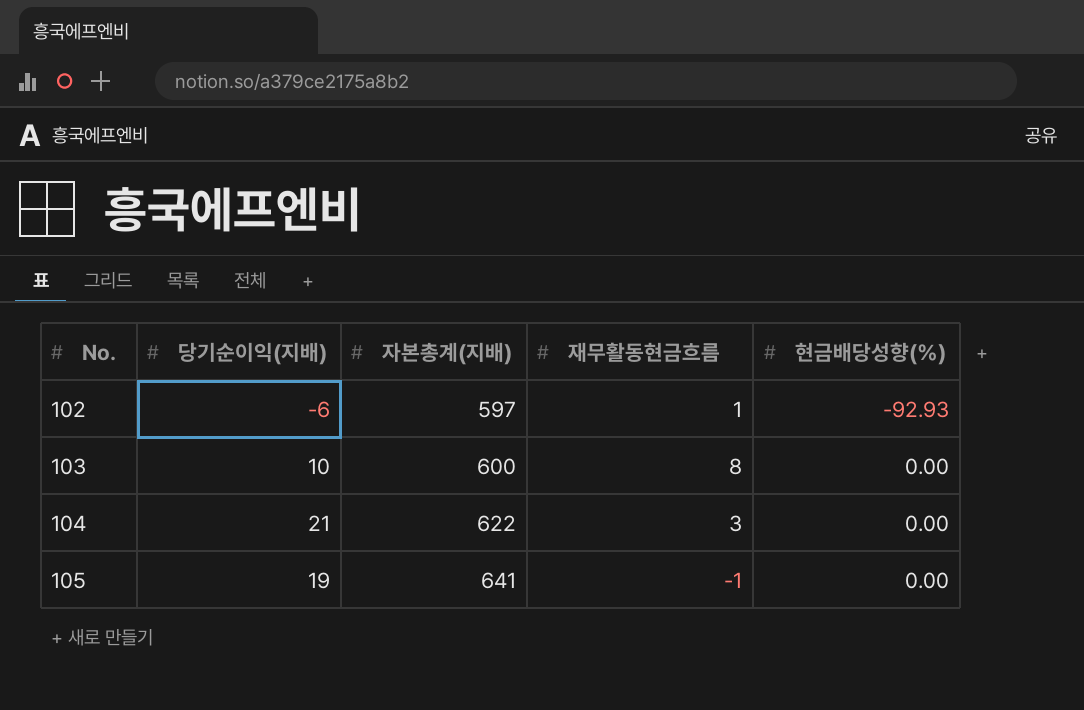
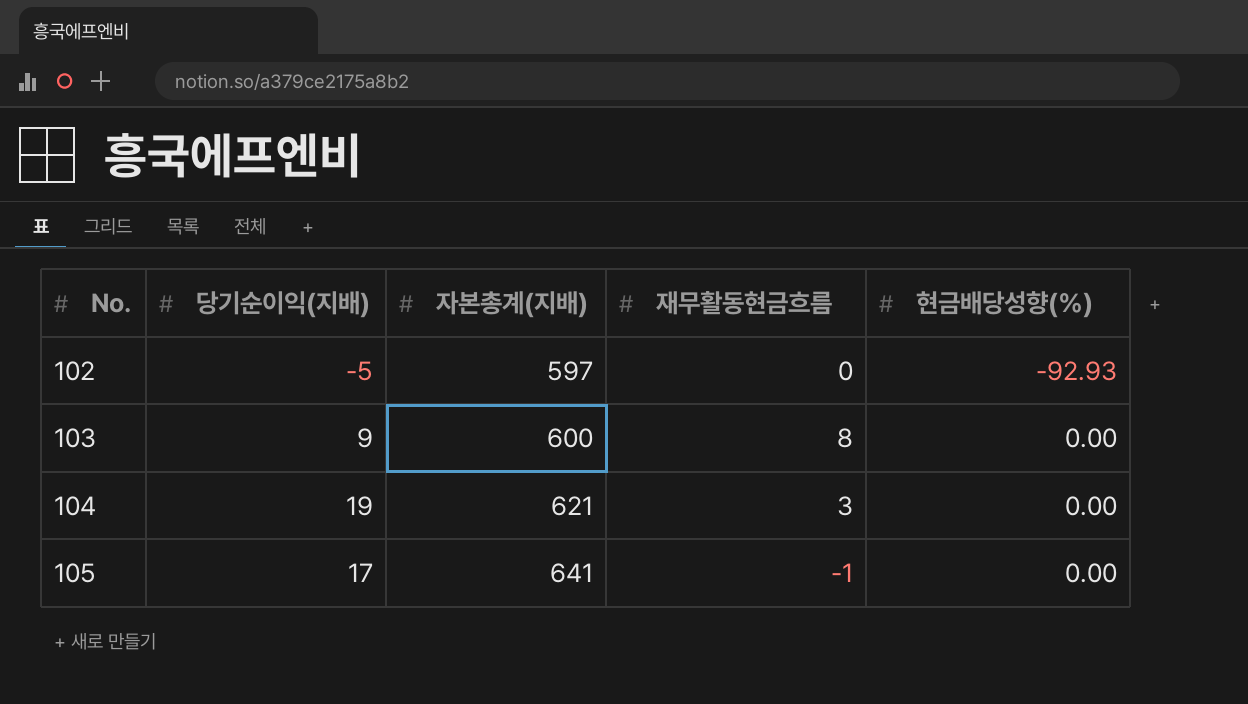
102 | 당기순이익(지배): -6 -> -5
102 | 재무활동현금흐름: 1 -> 0
103 | 당기순이익(지배): 10 -> 9
104 | 당기순이익(지배): 21 -> 19
104 | 자본총계(지배): 622 -> 621
105 | 당기순이익(지배): 19 -> 17

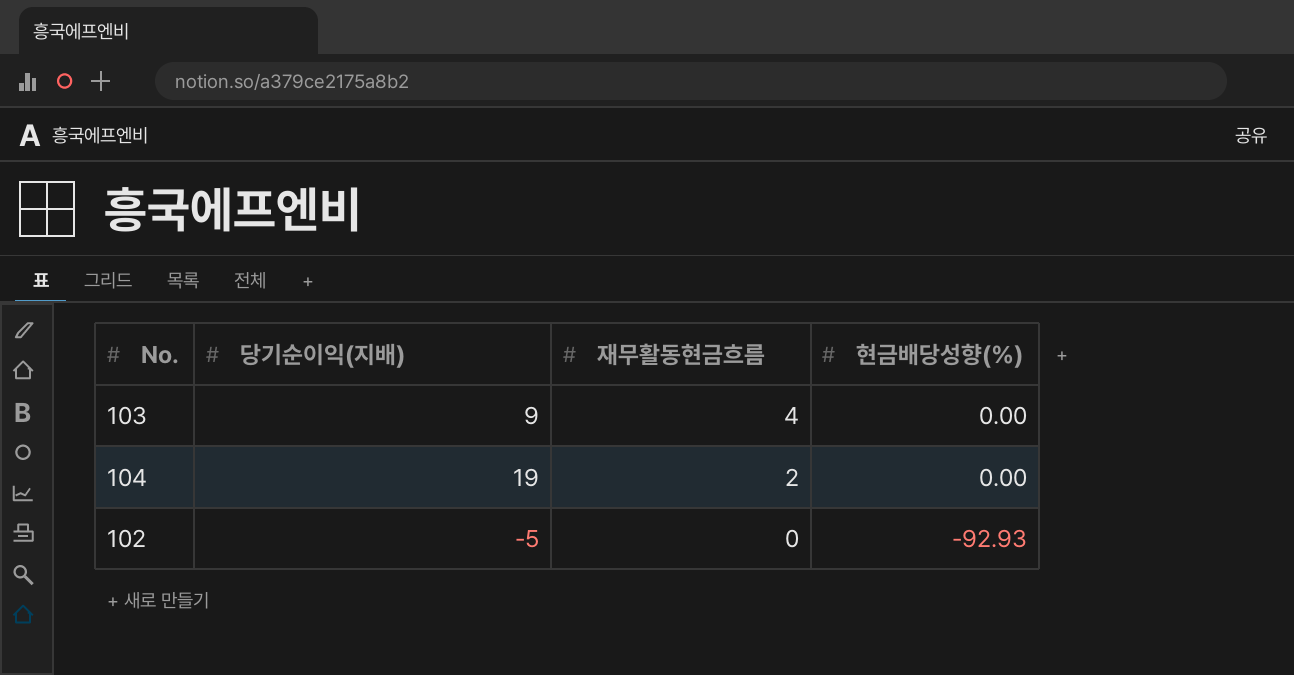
row order: No. ascending -> 재무활동현금흐름 descending
column 자본총계(지배) | position: 3 -> none
row 105: 17 | 641 | -1 | 0.00 -> none
103 | 재무활동현금흐름: 8 -> 4
104 | 재무활동현금흐름: 3 -> 2

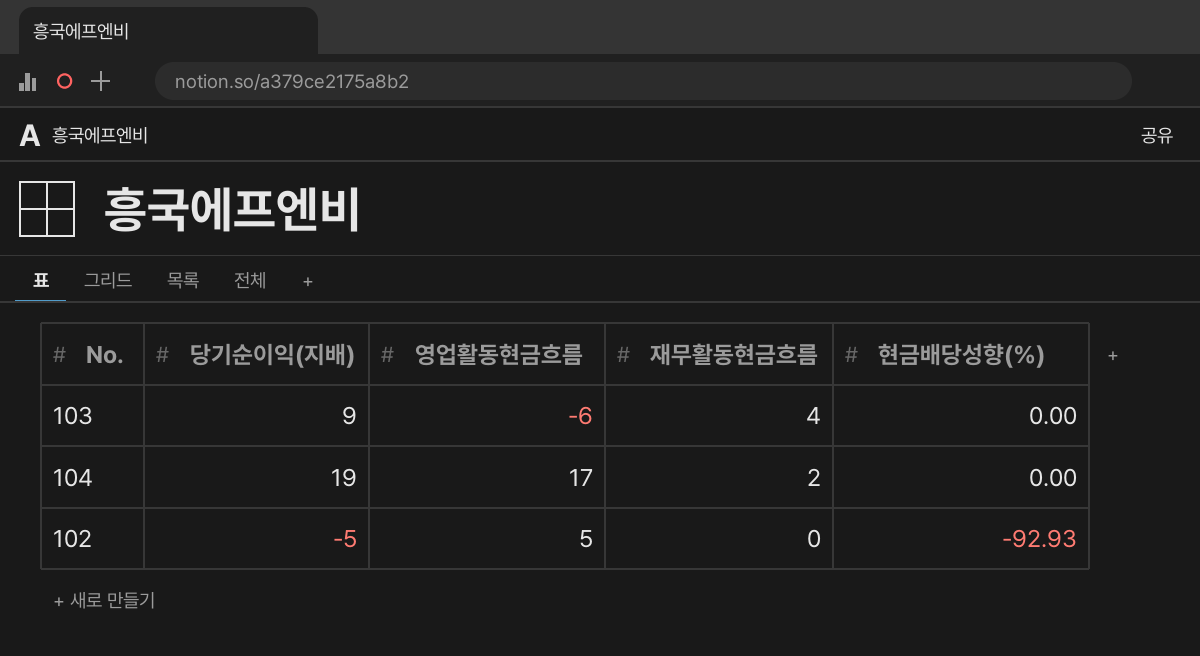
column 영업활동현금흐름 | position: none -> 3

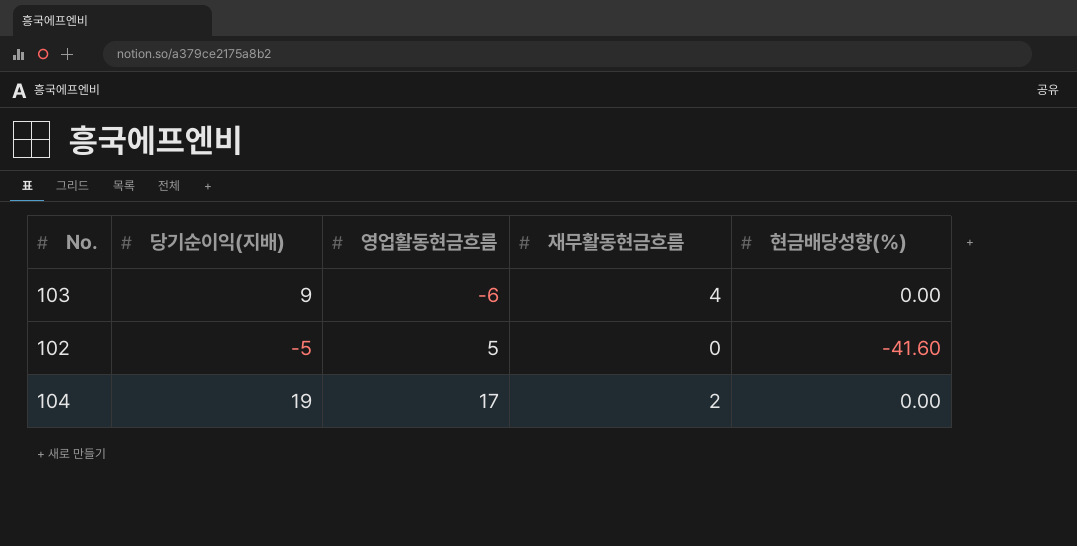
row order: 재무활동현금흐름 descending -> 영업활동현금흐름 ascending
102 | 현금배당성향(%): -92.93 -> -41.60

